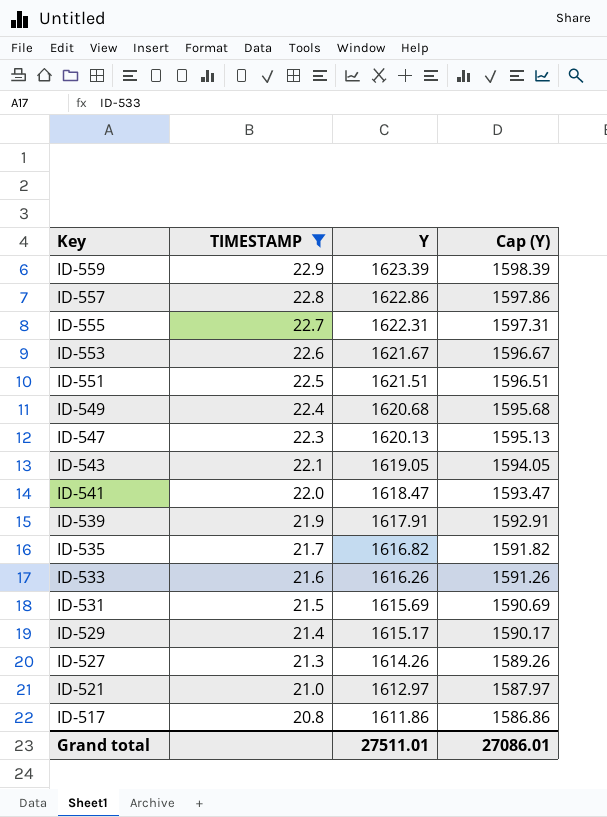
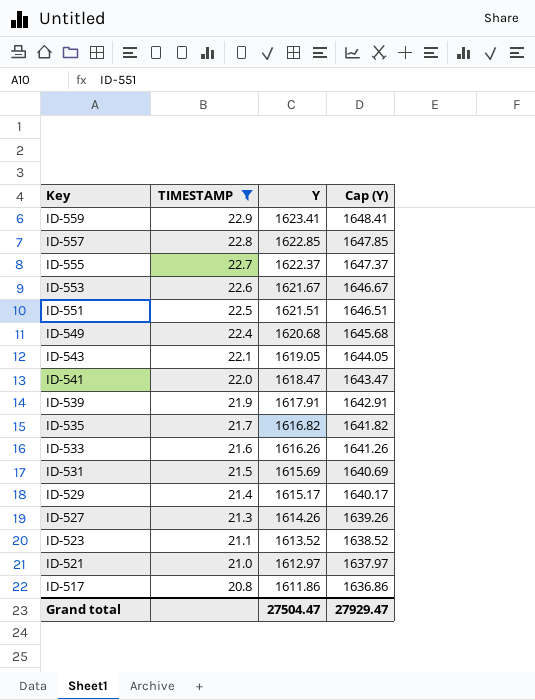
column Cap (Y) | formula: [Y] - 25 -> [Y] + 25
row ID-547: 22.3 | 1620.13 | 1595.13 -> none
ID-559 | Y: 1623.39 -> 1623.41
ID-557 | Y: 1622.86 -> 1622.85
ID-555 | Y: 1622.31 -> 1622.37
row ID-523: none -> 21.1 | 1613.52 | 1638.52
Grand total | Y: 27511.01 -> 27504.47
Grand total | Cap (Y): 27086.01 -> 27929.47

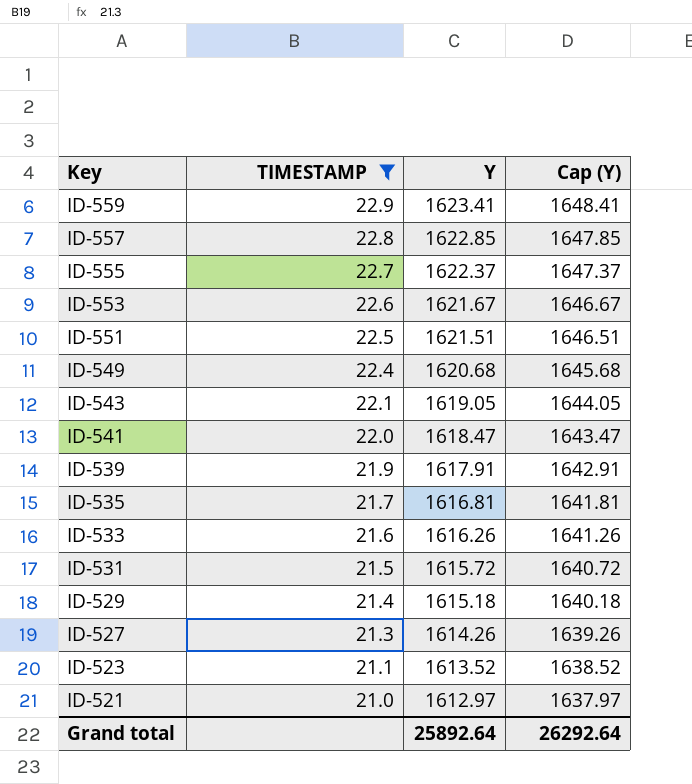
row ID-517: 20.8 | 1611.86 | 1636.86 -> none
ID-535 | Y: 1616.82 -> 1616.81
ID-535 | Cap (Y): 1641.82 -> 1641.81
ID-531 | Y: 1615.69 -> 1615.72
ID-531 | Cap (Y): 1640.69 -> 1640.72
ID-529 | Y: 1615.17 -> 1615.18
ID-529 | Cap (Y): 1640.17 -> 1640.18
Grand total | Y: 27504.47 -> 25892.64
Grand total | Cap (Y): 27929.47 -> 26292.64

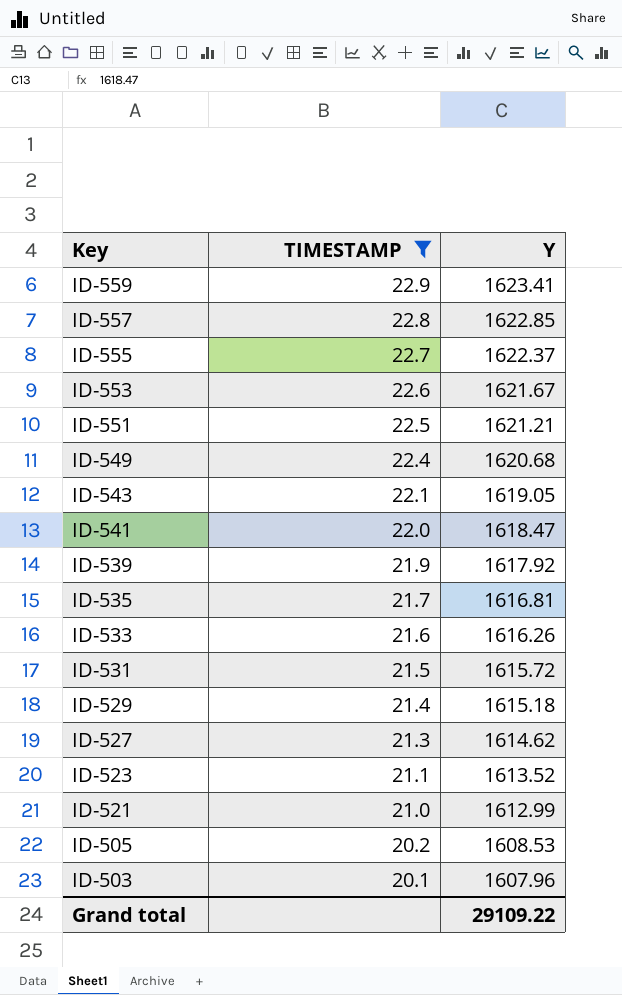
column Cap (Y) | formula: [Y] + 25 -> none
ID-551 | Y: 1621.51 -> 1621.21
ID-539 | Y: 1617.91 -> 1617.92
ID-527 | Y: 1614.26 -> 1614.62
ID-521 | Y: 1612.97 -> 1612.99
row ID-505: none -> 20.2 | 1608.53
row ID-503: none -> 20.1 | 1607.96
Grand total | Y: 25892.64 -> 29109.22

